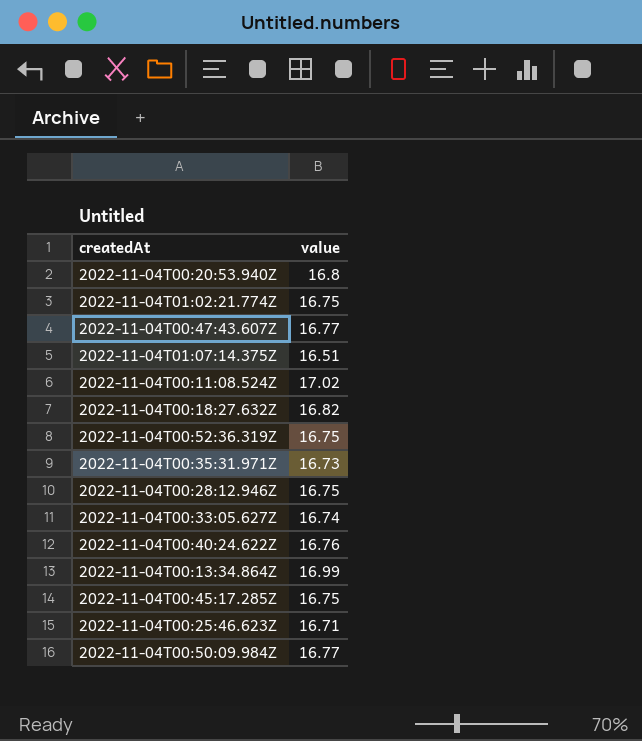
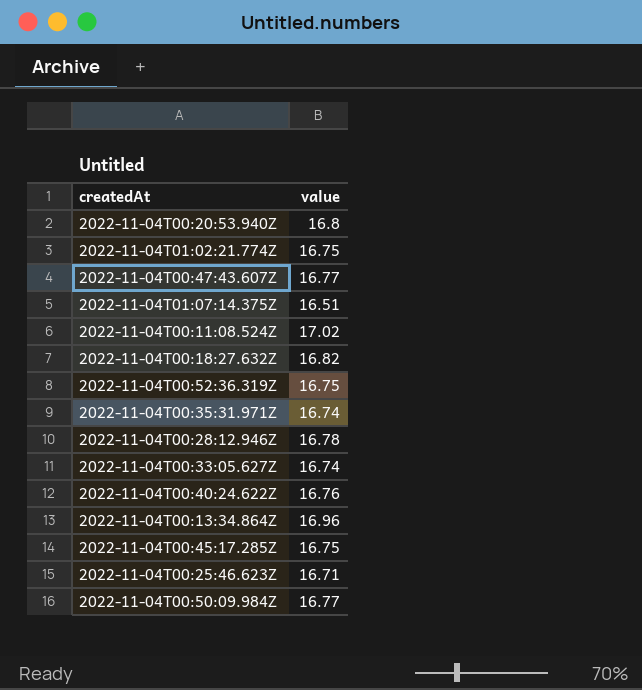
2022-11-04T00:35:31.971Z | value: 16.73 -> 16.74
2022-11-04T00:28:12.946Z | value: 16.75 -> 16.78
2022-11-04T00:13:34.864Z | value: 16.99 -> 16.96

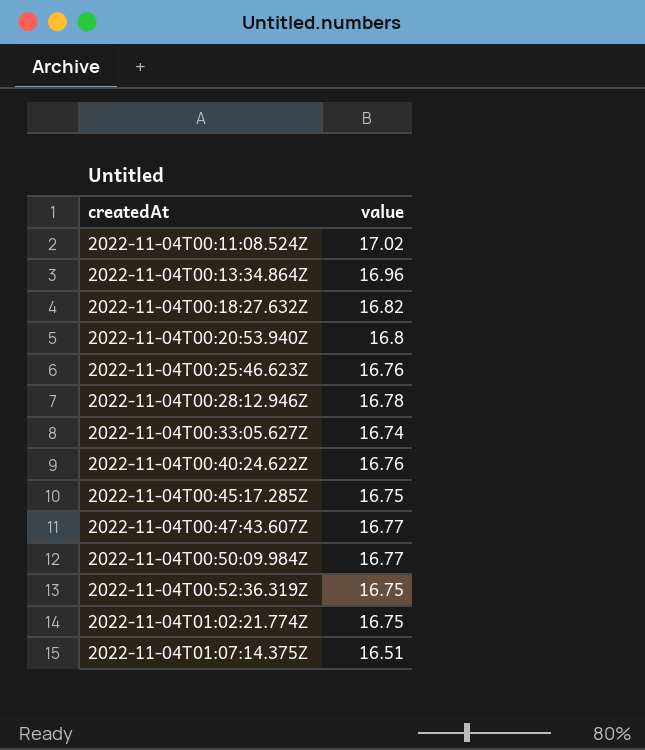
row order: none -> createdAt ascending
row 2022-11-04T00:35:31.971Z: 16.74 -> none
2022-11-04T00:25:46.623Z | value: 16.71 -> 16.76

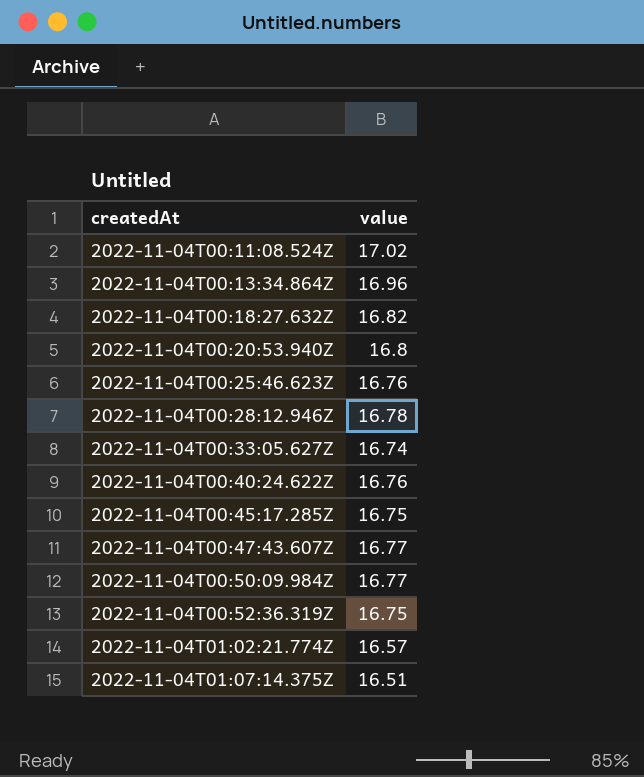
2022-11-04T01:02:21.774Z | value: 16.75 -> 16.57

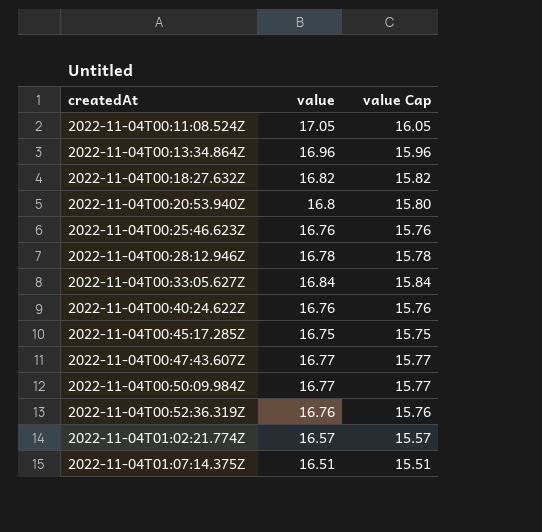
column value Cap | formula: none -> [value] - 1
2022-11-04T00:11:08.524Z | value: 17.02 -> 17.05
2022-11-04T00:33:05.627Z | value: 16.74 -> 16.84
2022-11-04T00:52:36.319Z | value: 16.75 -> 16.76

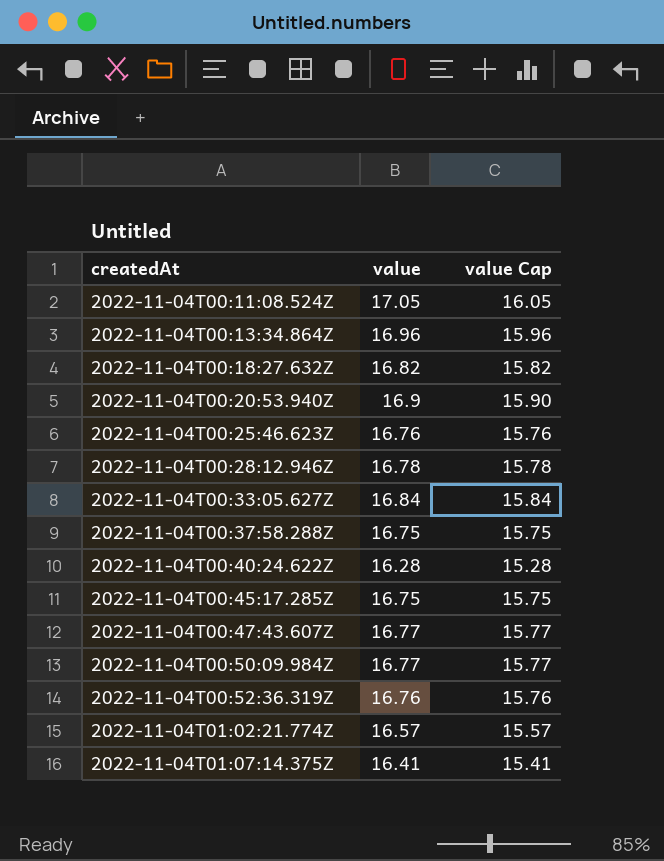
2022-11-04T00:20:53.940Z | value: 16.8 -> 16.9
2022-11-04T00:20:53.940Z | value Cap: 15.80 -> 15.90
row 2022-11-04T00:37:58.288Z: none -> 16.75 | 15.75
2022-11-04T00:40:24.622Z | value: 16.76 -> 16.28
2022-11-04T00:40:24.622Z | value Cap: 15.76 -> 15.28
2022-11-04T01:07:14.375Z | value: 16.51 -> 16.41
2022-11-04T01:07:14.375Z | value Cap: 15.51 -> 15.41

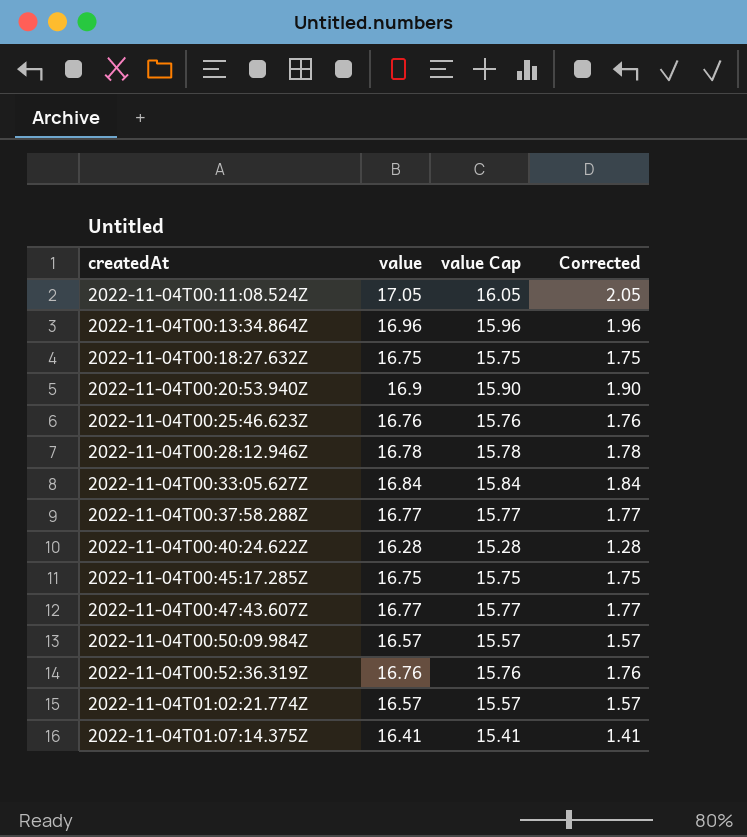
column Corrected | formula: none -> [value] - 15
2022-11-04T00:18:27.632Z | value: 16.82 -> 16.75
2022-11-04T00:18:27.632Z | value Cap: 15.82 -> 15.75
2022-11-04T00:37:58.288Z | value: 16.75 -> 16.77
2022-11-04T00:37:58.288Z | value Cap: 15.75 -> 15.77
2022-11-04T00:50:09.984Z | value: 16.77 -> 16.57
2022-11-04T00:50:09.984Z | value Cap: 15.77 -> 15.57

